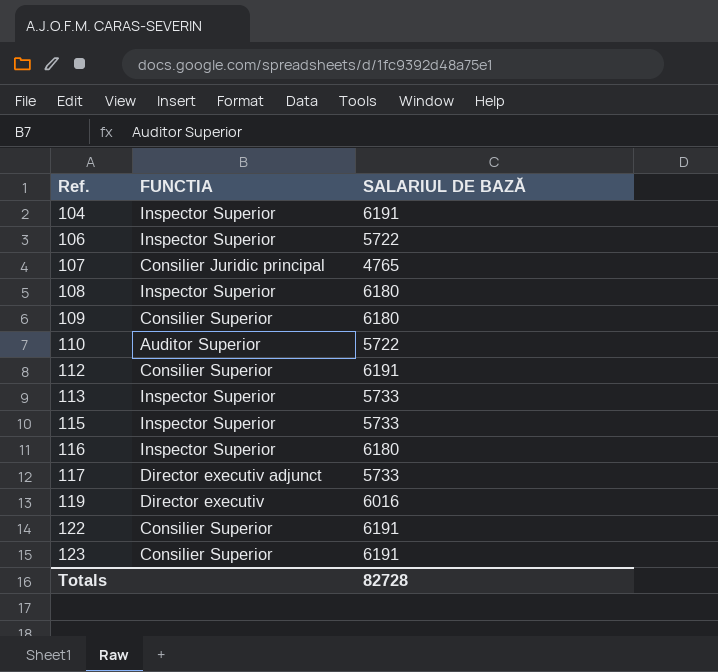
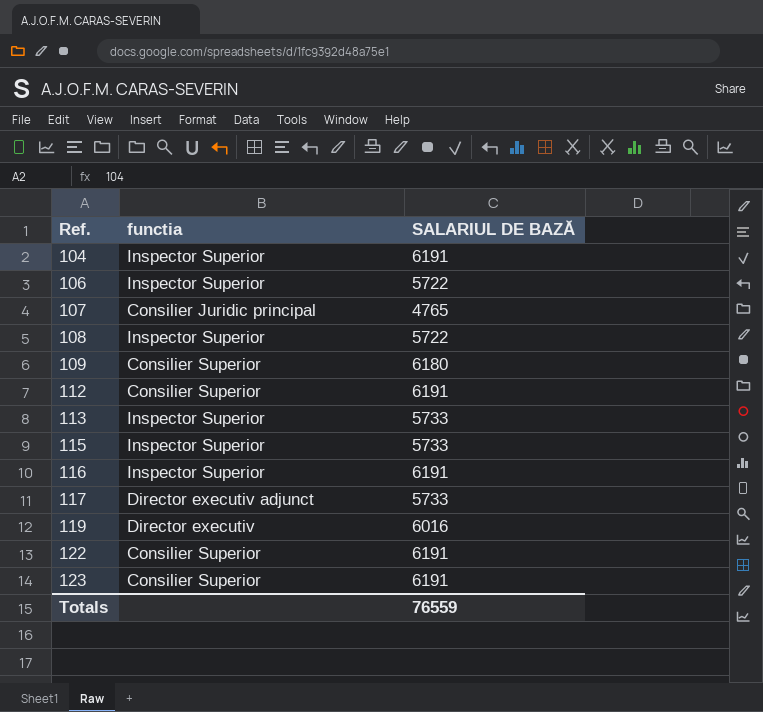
column name: FUNCTIA -> functia
row 110: Auditor Superior | 5722 -> none
108 | SALARIUL DE BAZĂ: 6180 -> 5722
116 | SALARIUL DE BAZĂ: 6180 -> 6191
Totals | SALARIUL DE BAZĂ: 82728 -> 76559

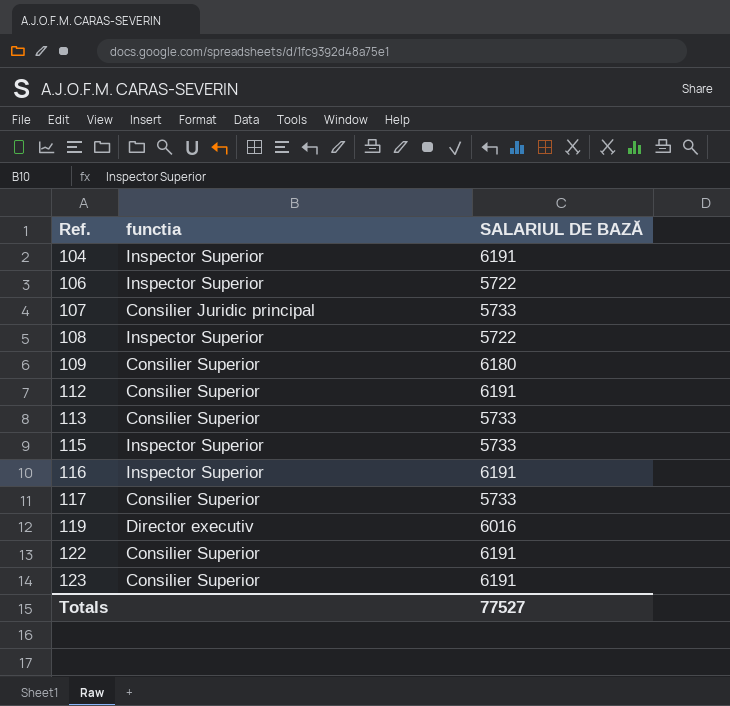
107 | SALARIUL DE BAZĂ: 4765 -> 5733
113 | functia: Inspector Superior -> Consilier Superior
117 | functia: Director executiv adjunct -> Consilier Superior
Totals | SALARIUL DE BAZĂ: 76559 -> 77527

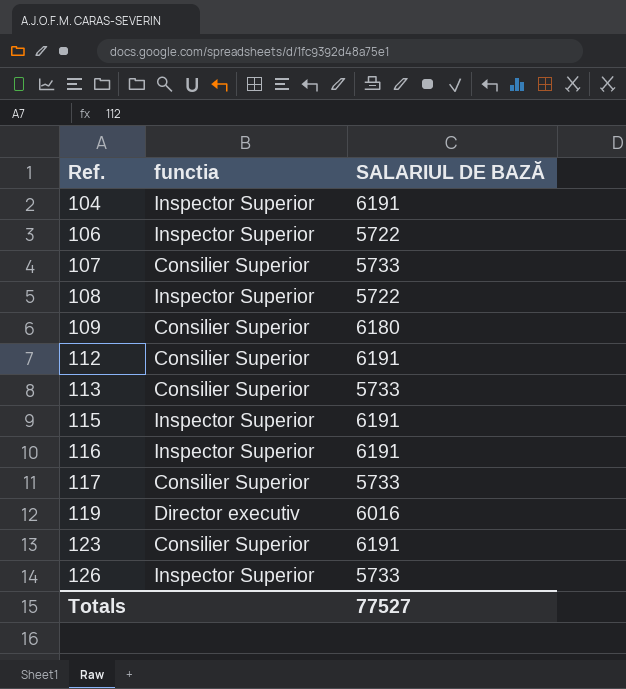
row 122: Consilier Superior | 6191 -> none
107 | functia: Consilier Juridic principal -> Consilier Superior
115 | SALARIUL DE BAZĂ: 5733 -> 6191
row 126: none -> Inspector Superior | 5733

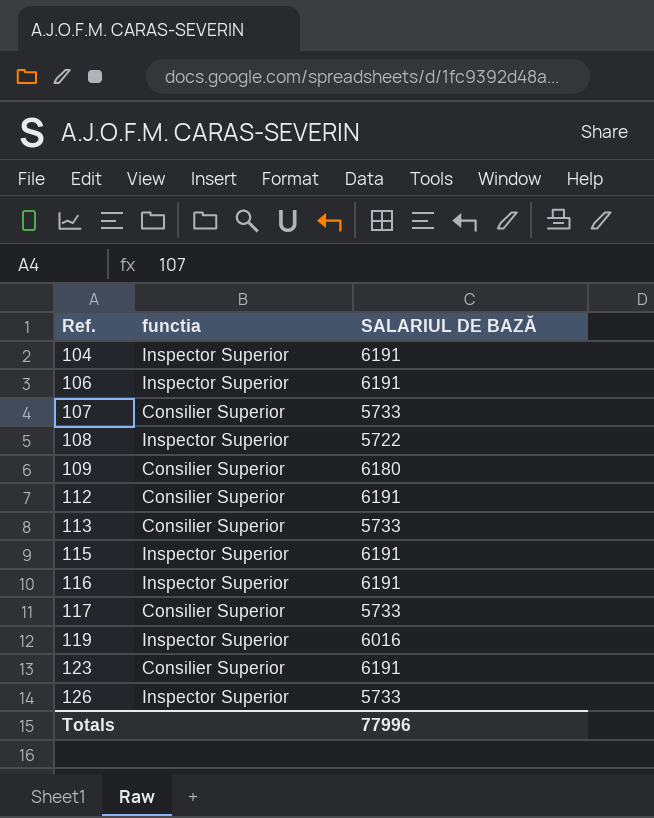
106 | SALARIUL DE BAZĂ: 5722 -> 6191
119 | functia: Director executiv -> Inspector Superior
Totals | SALARIUL DE BAZĂ: 77527 -> 77996

